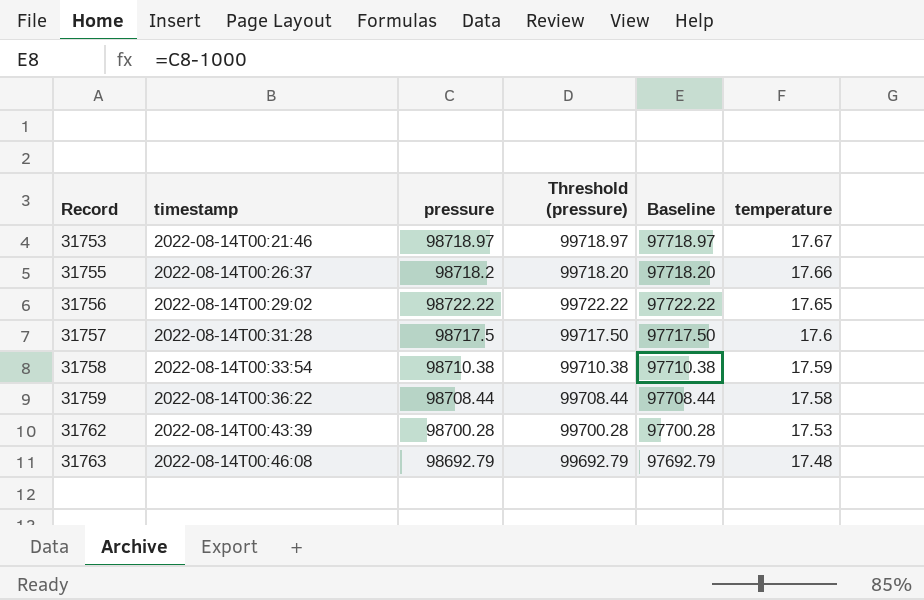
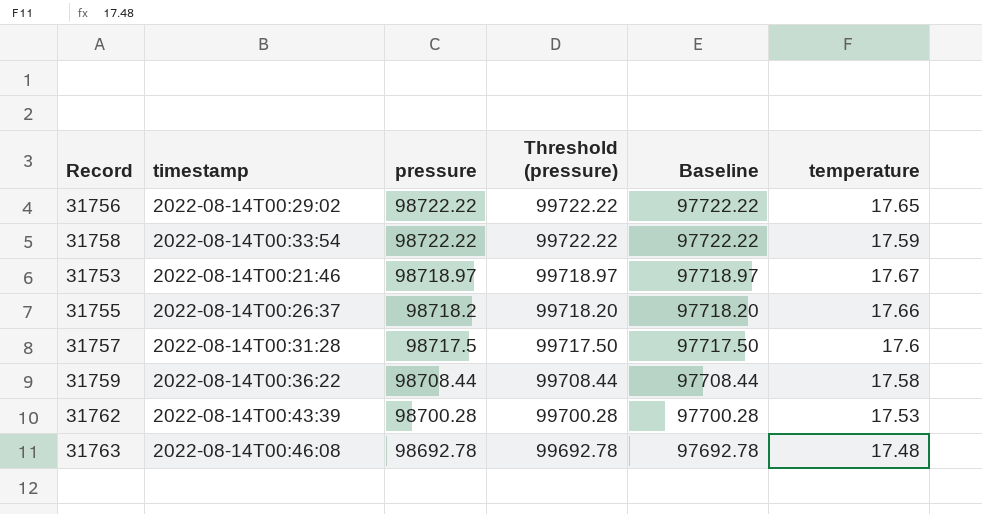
row order: Record ascending -> pressure descending
31758 | pressure: 98710.38 -> 98722.22
31758 | Threshold (pressure): 99710.38 -> 99722.22
31758 | Baseline: 97710.38 -> 97722.22
31763 | pressure: 98692.79 -> 98692.78
31763 | Threshold (pressure): 99692.79 -> 99692.78
31763 | Baseline: 97692.79 -> 97692.78

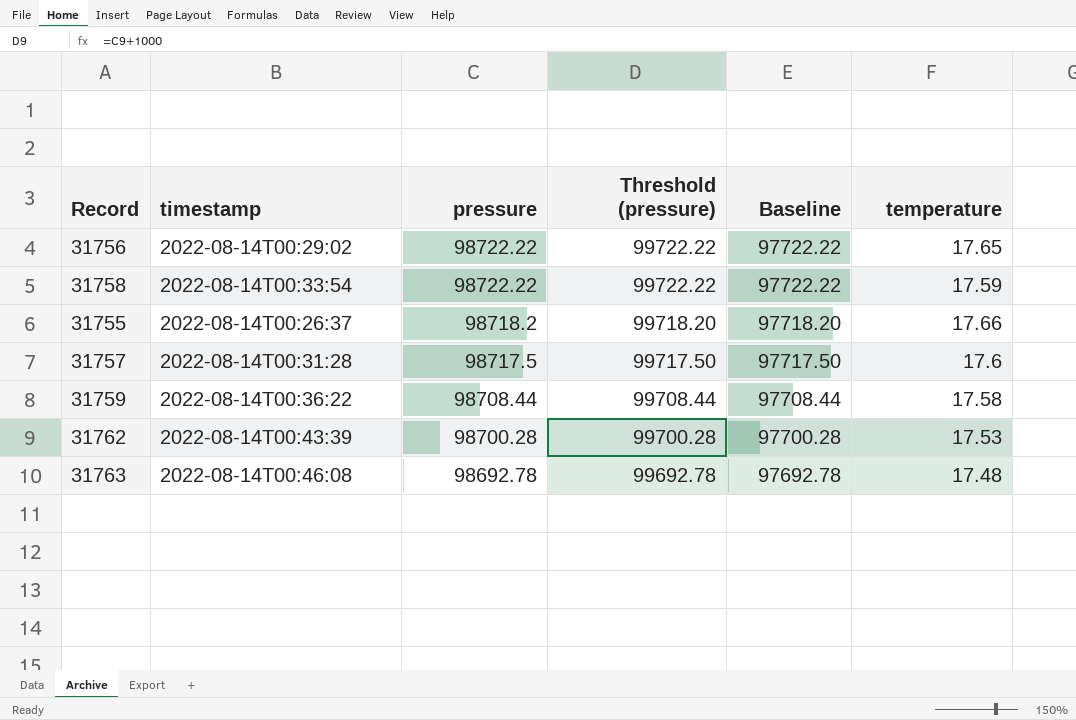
row 31753: 2022-08-14T00:21:46 | 98718.97 | 99718.97 | 97718.97 | 17.67 -> none

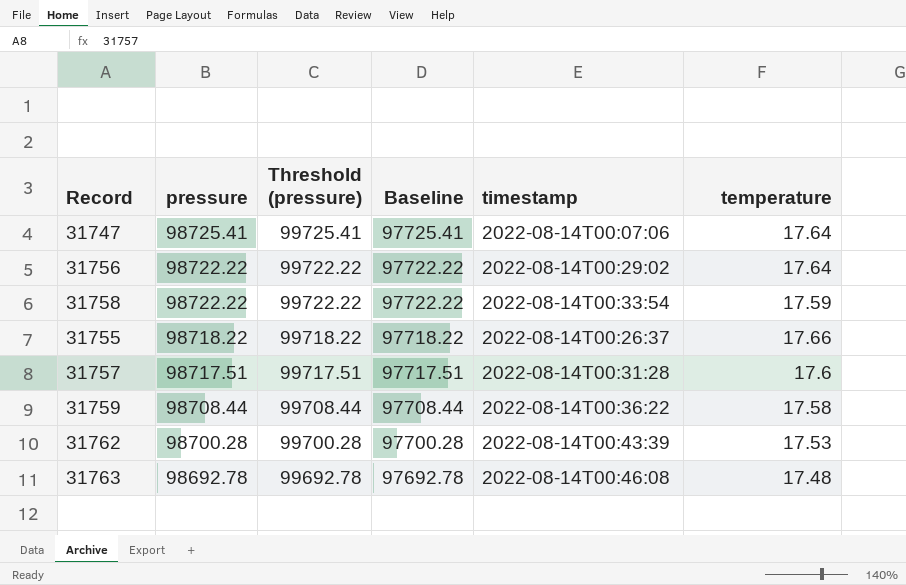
column timestamp | position: 2 -> 5
row 31747: none -> 98725.41 | 99725.41 | 97725.41 | 2022-08-14T00:07:06 | 17.64
31756 | temperature: 17.65 -> 17.64
31755 | pressure: 98718.2 -> 98718.22
31755 | Threshold (pressure): 99718.20 -> 99718.22
31755 | Baseline: 97718.20 -> 97718.22
31757 | pressure: 98717.5 -> 98717.51
31757 | Threshold (pressure): 99717.50 -> 99717.51
31757 | Baseline: 97717.50 -> 97717.51

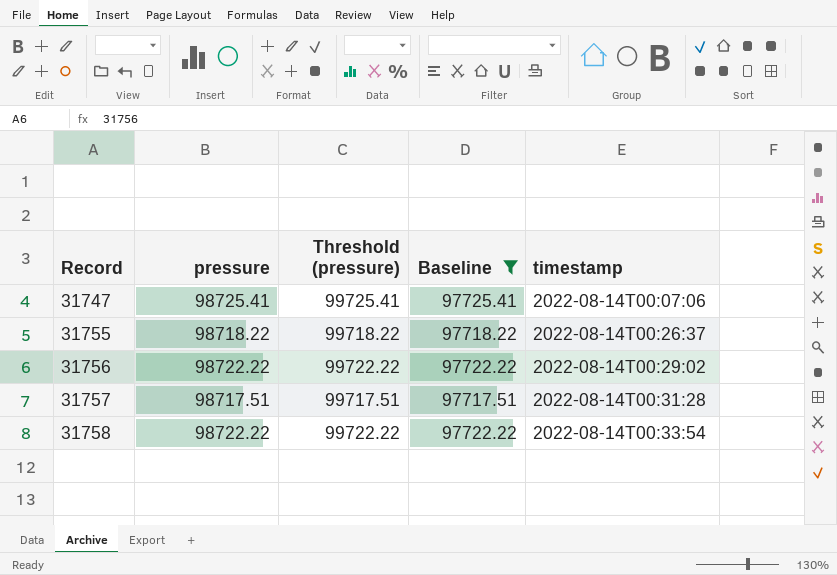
filter: none -> Baseline >= 97717.51
row order: pressure descending -> Record ascending
column temperature | position: 6 -> none

